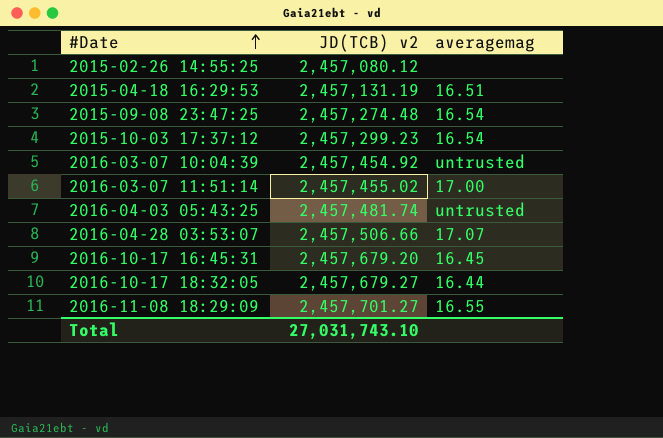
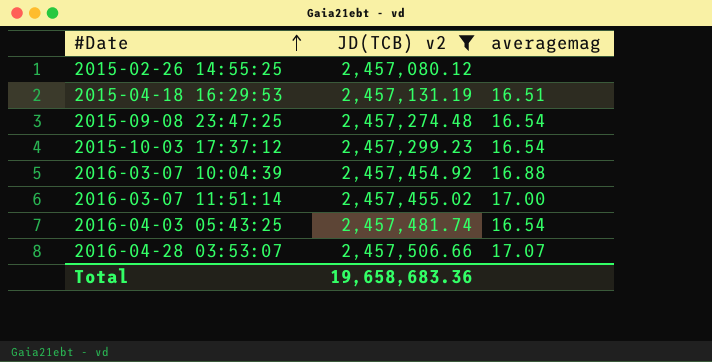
filter: none -> JD(TCB) v2 <= 2,457,506.66
2016-03-07 10:04:39 | averagemag: untrusted -> 16.88
2016-04-03 05:43:25 | averagemag: untrusted -> 16.54
Total | JD(TCB) v2: 27,031,743.10 -> 19,658,683.36

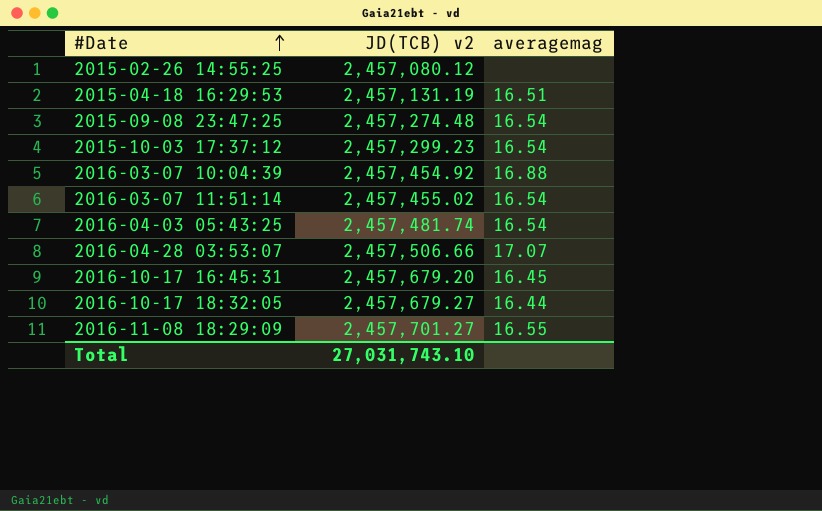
filter: JD(TCB) v2 <= 2,457,506.66 -> none
2016-03-07 11:51:14 | averagemag: 17.00 -> 16.54
Total | JD(TCB) v2: 19,658,683.36 -> 27,031,743.10

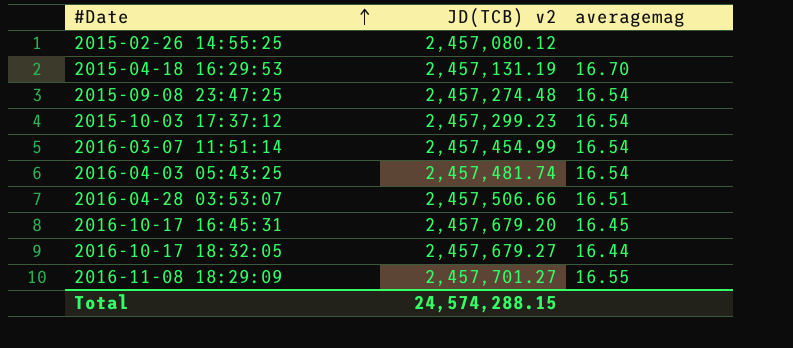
row 2016-03-07 10:04:39: 2,457,454.92 | 16.88 -> none
2015-04-18 16:29:53 | averagemag: 16.51 -> 16.70
2016-03-07 11:51:14 | JD(TCB) v2: 2,457,455.02 -> 2,457,454.99
2016-04-28 03:53:07 | averagemag: 17.07 -> 16.51
Total | JD(TCB) v2: 27,031,743.10 -> 24,574,288.15

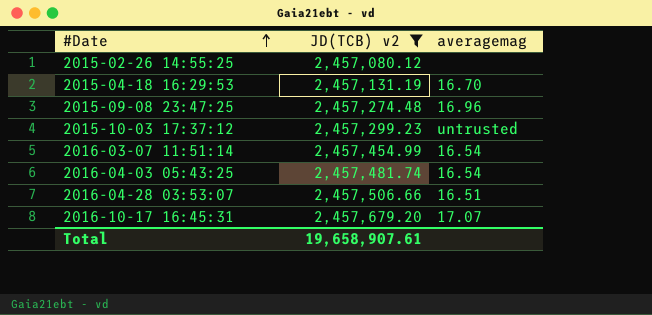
filter: none -> JD(TCB) v2 <= 2,457,679.20
2015-09-08 23:47:25 | averagemag: 16.54 -> 16.96
2015-10-03 17:37:12 | averagemag: 16.54 -> untrusted
2016-10-17 16:45:31 | averagemag: 16.45 -> 17.07
Total | JD(TCB) v2: 24,574,288.15 -> 19,658,907.61

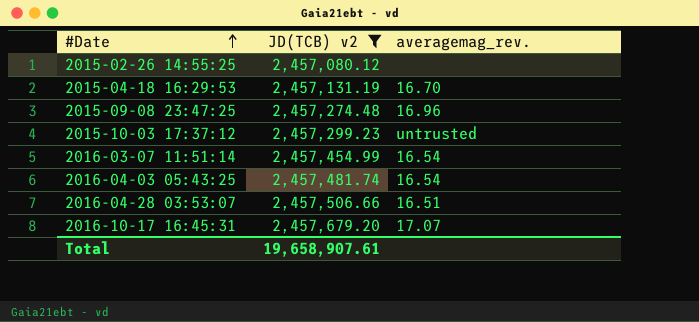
column name: averagemag -> averagemag_rev.

